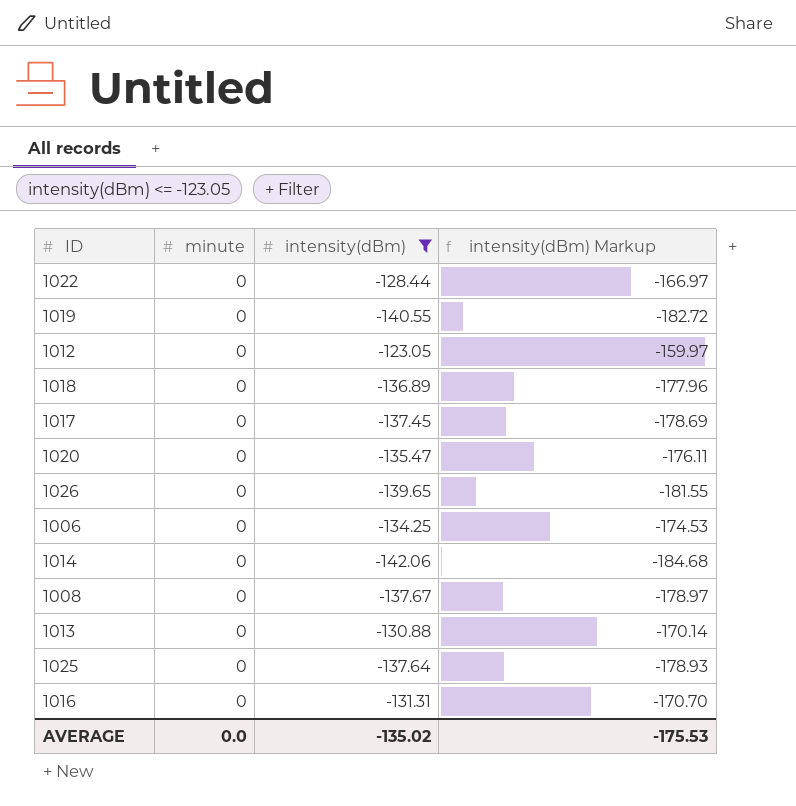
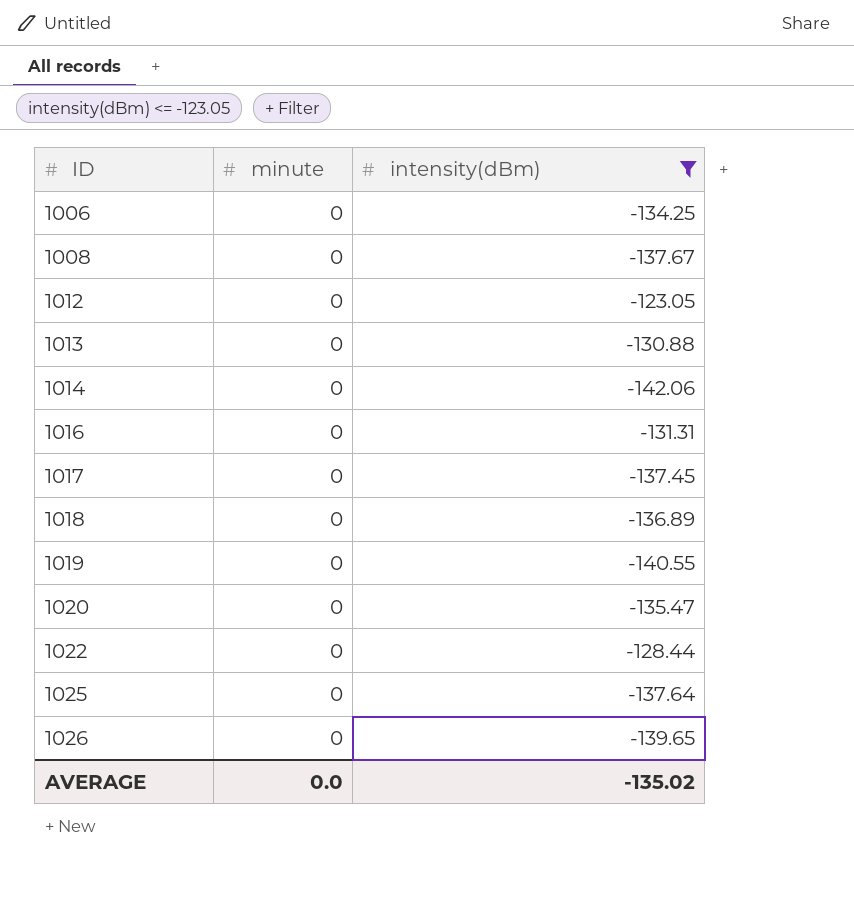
row order: none -> ID ascending
column intensity(dBm) Markup | formula: [intensity(dBm)] * 1.3 -> none

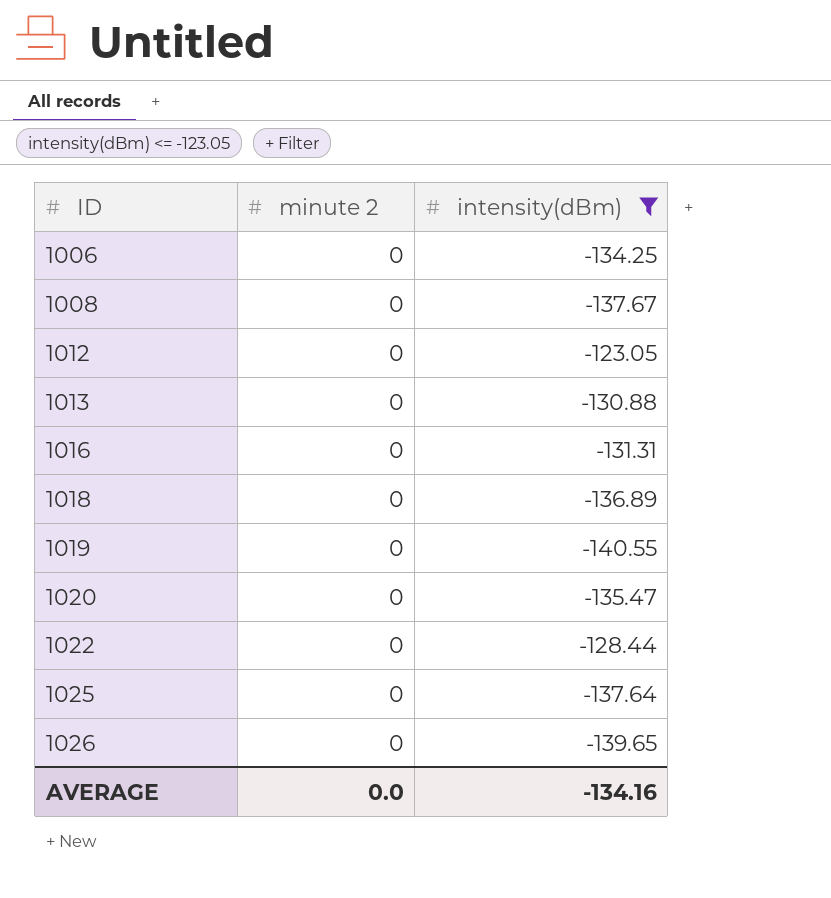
column name: minute -> minute 2
row 1014: 0 | -142.06 -> none
row 1017: 0 | -137.45 -> none
AVERAGE | intensity(dBm): -135.02 -> -134.16

